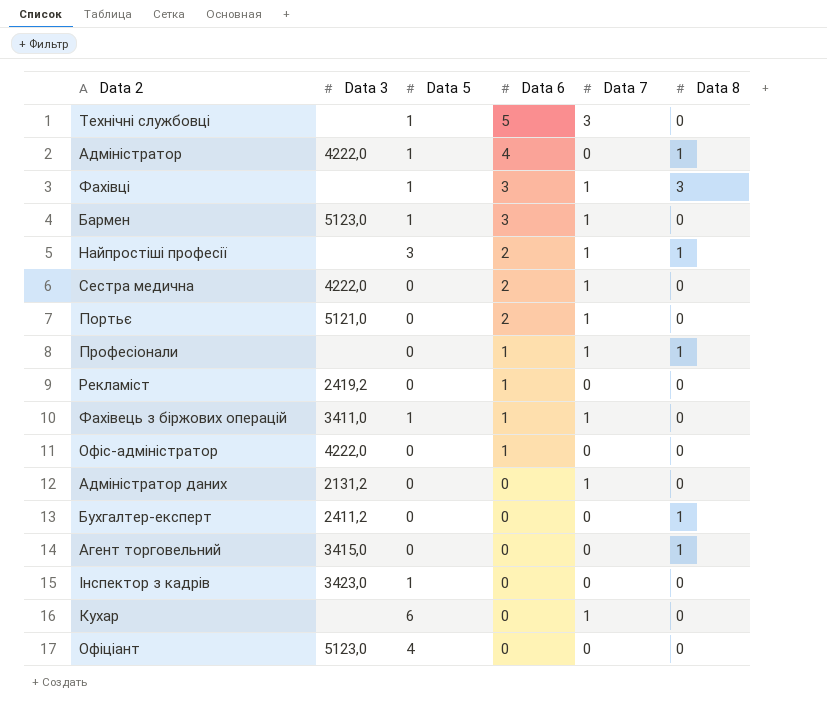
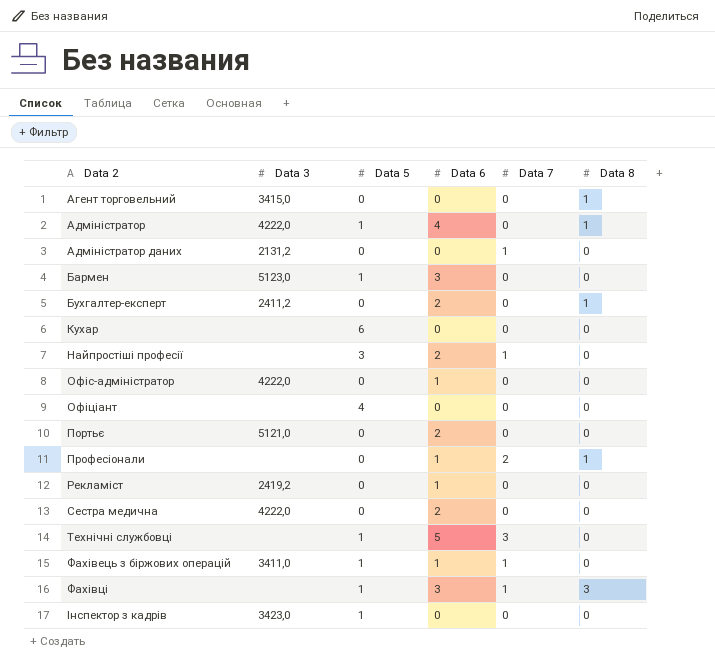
row order: Data 6 descending -> Data 2 ascending
Бармен | Data 7: 1 -> 0
Бухгалтер-експерт | Data 6: 0 -> 2
Кухар | Data 7: 1 -> 0
Найпростіші професії | Data 8: 1 -> 0
Офіціант | Data 3: 5123,0 -> none
Портьє | Data 7: 1 -> 0
Професіонали | Data 7: 1 -> 2
Сестра медична | Data 7: 1 -> 0

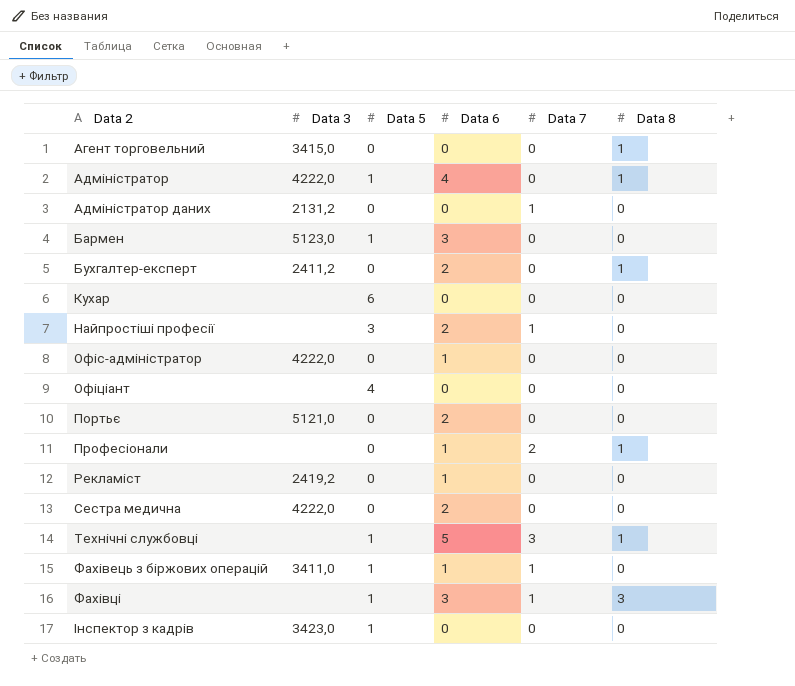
Технічні службовці | Data 8: 0 -> 1

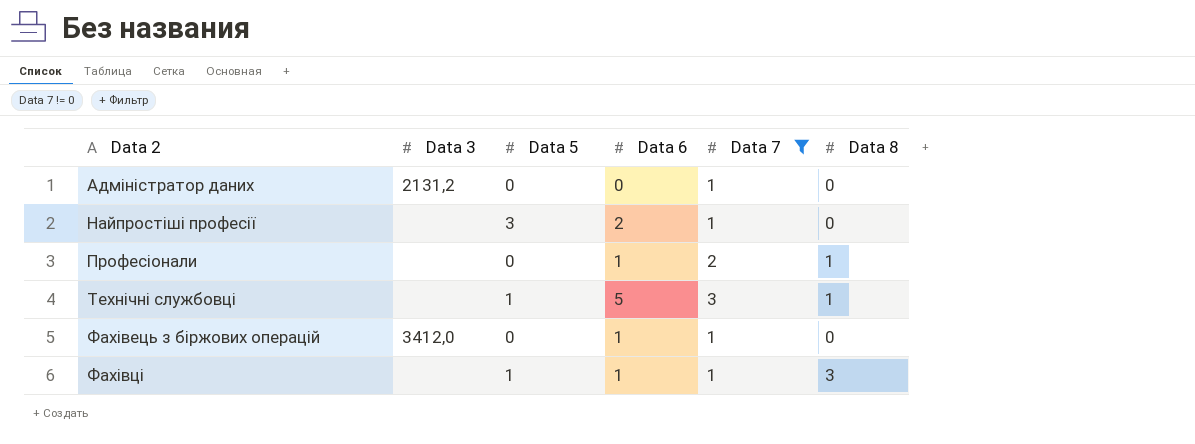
filter: none -> Data 7 != 0
Фахівець з біржових операцій | Data 3: 3411,0 -> 3412,0
Фахівець з біржових операцій | Data 5: 1 -> 0
Фахівці | Data 6: 3 -> 1

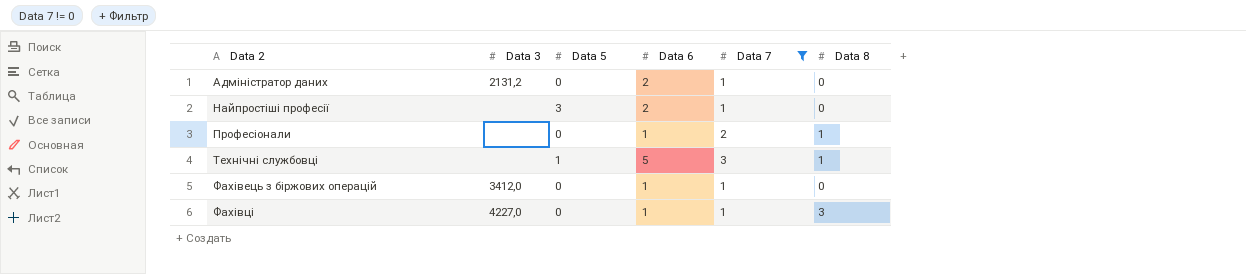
Адміністратор даних | Data 6: 0 -> 2
Фахівці | Data 3: none -> 4227,0
Фахівці | Data 5: 1 -> 0

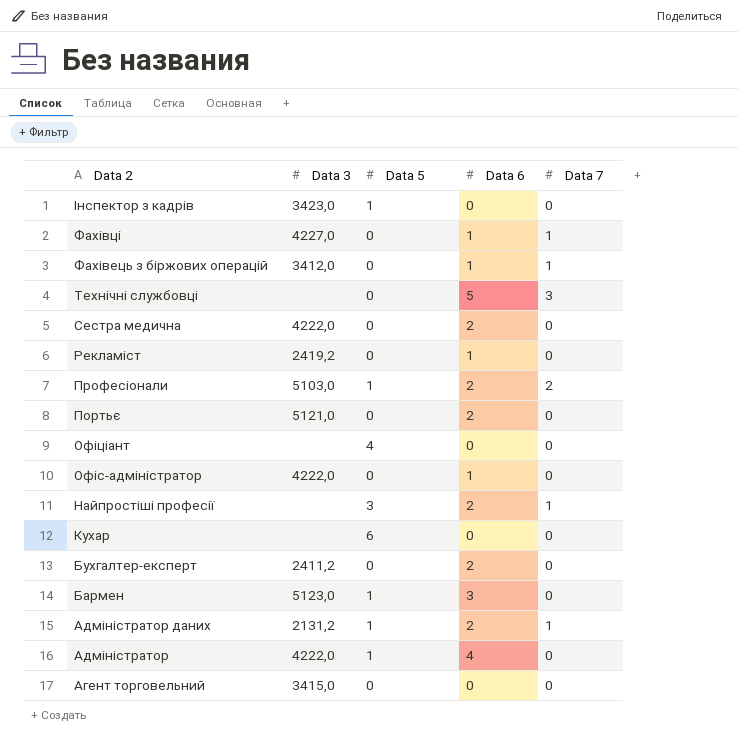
filter: Data 7 != 0 -> none
row order: Data 2 ascending -> Data 2 descending
column Data 8 | position: 6 -> none
Технічні службовці | Data 5: 1 -> 0
Професіонали | Data 3: none -> 5103,0
Професіонали | Data 5: 0 -> 1
Професіонали | Data 6: 1 -> 2
Адміністратор даних | Data 5: 0 -> 1

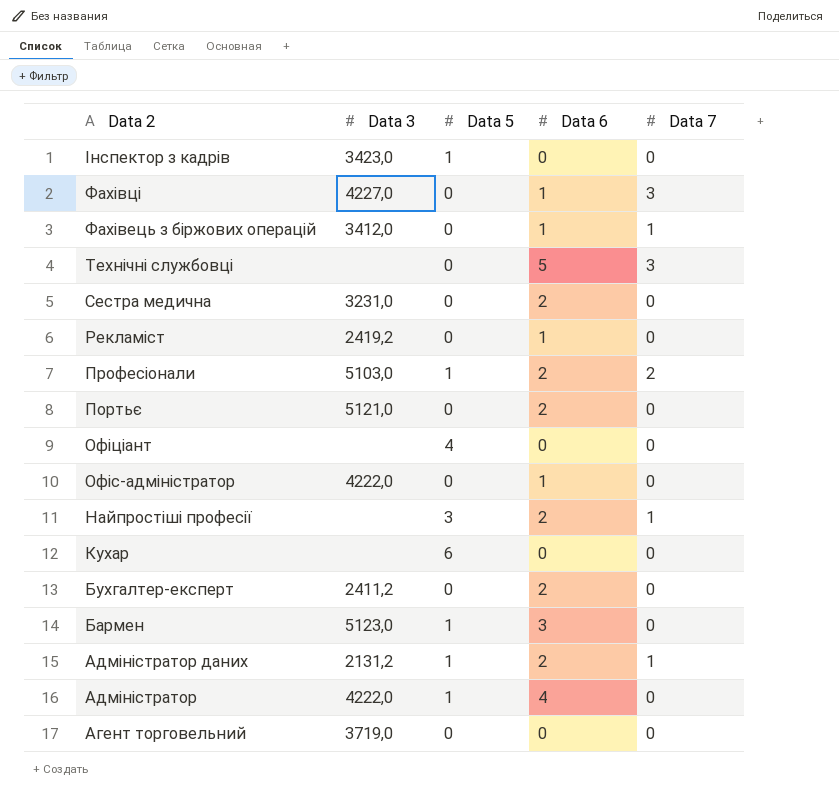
Фахівці | Data 7: 1 -> 3
Сестра медична | Data 3: 4222,0 -> 3231,0
Агент торговельний | Data 3: 3415,0 -> 3719,0

